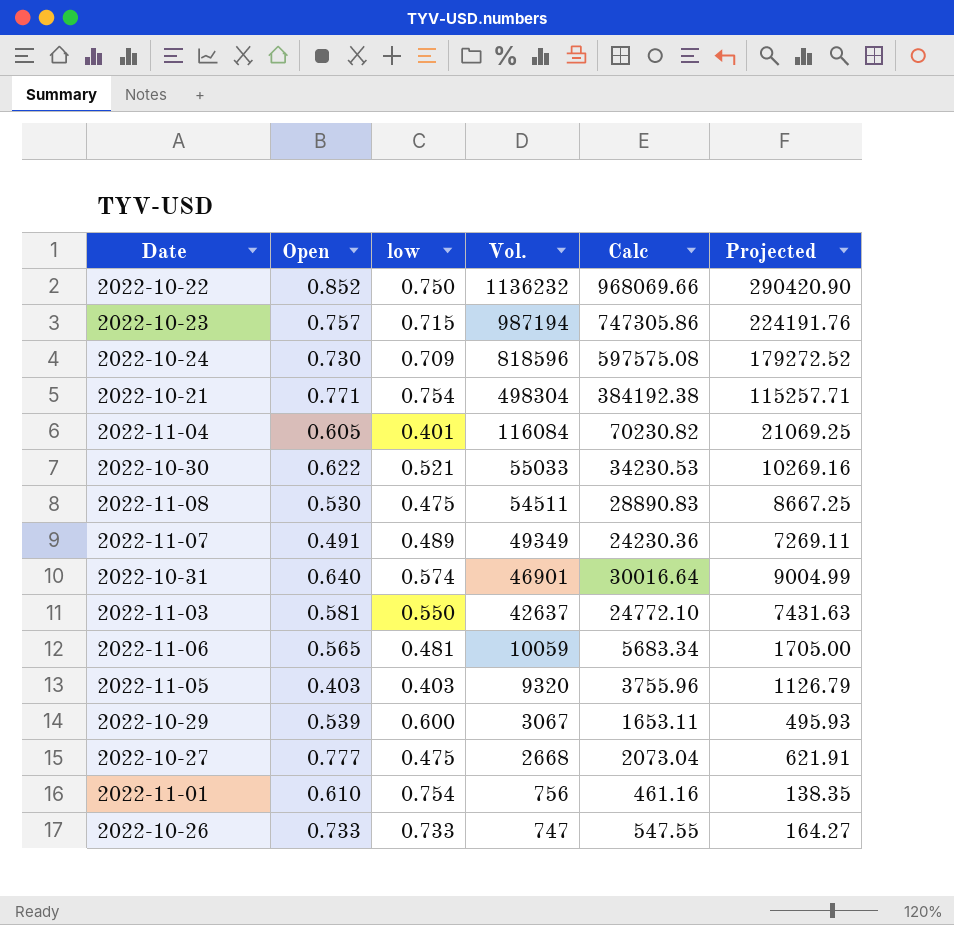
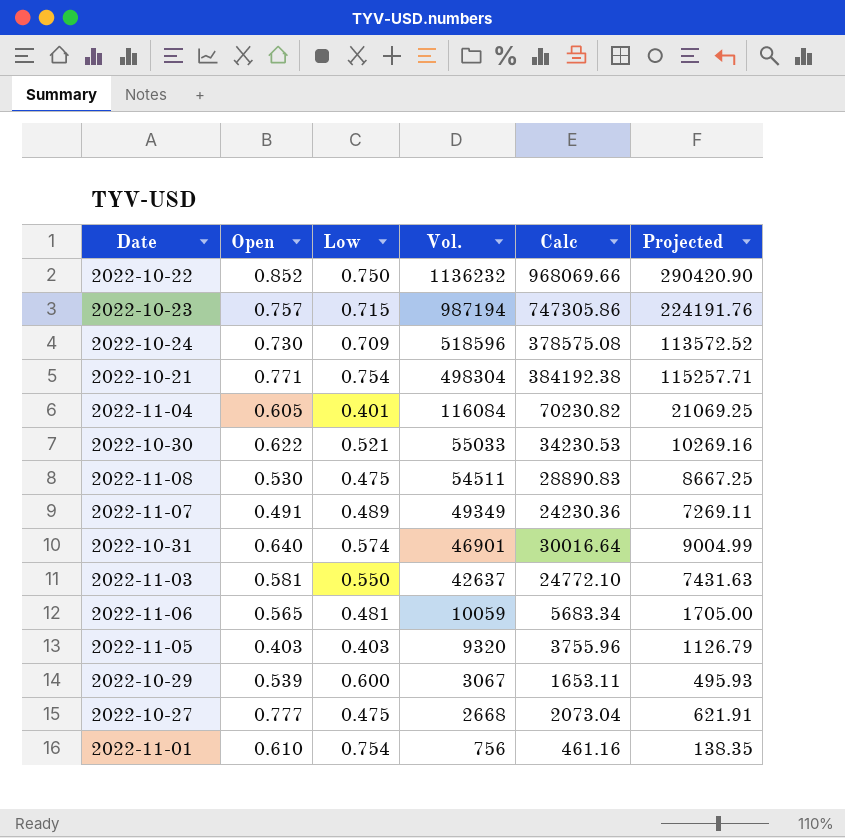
column name: low -> Low
row 2022-10-26: 0.733 | 0.733 | 747 | 547.55 | 164.27 -> none
2022-10-24 | Vol.: 818596 -> 518596
2022-10-24 | Calc: 597575.08 -> 378575.08
2022-10-24 | Projected: 179272.52 -> 113572.52

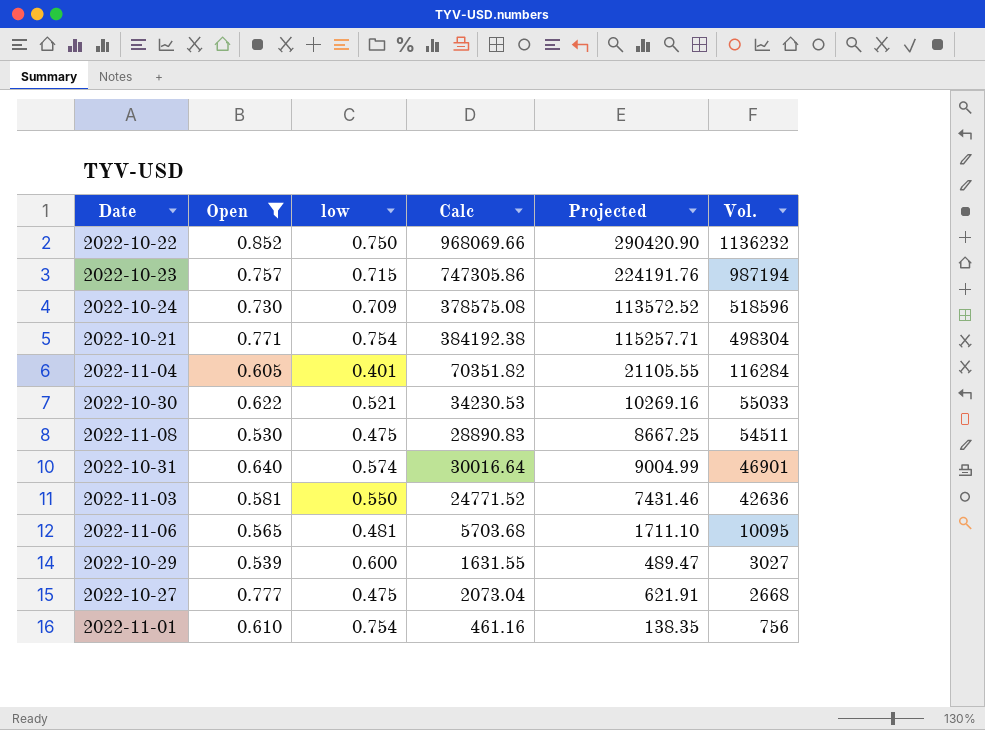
filter: none -> Open >= 0.530
column name: Low -> low
column Vol. | position: 4 -> 6
2022-11-04 | Calc: 70230.82 -> 70351.82
2022-11-04 | Projected: 21069.25 -> 21105.55
2022-11-04 | Vol.: 116084 -> 116284
2022-11-03 | Calc: 24772.10 -> 24771.52
2022-11-03 | Projected: 7431.63 -> 7431.46
2022-11-03 | Vol.: 42637 -> 42636
2022-11-06 | Calc: 5683.34 -> 5703.68
2022-11-06 | Projected: 1705.00 -> 1711.10
2022-11-06 | Vol.: 10059 -> 10095
2022-10-29 | Calc: 1653.11 -> 1631.55
2022-10-29 | Projected: 495.93 -> 489.47
2022-10-29 | Vol.: 3067 -> 3027

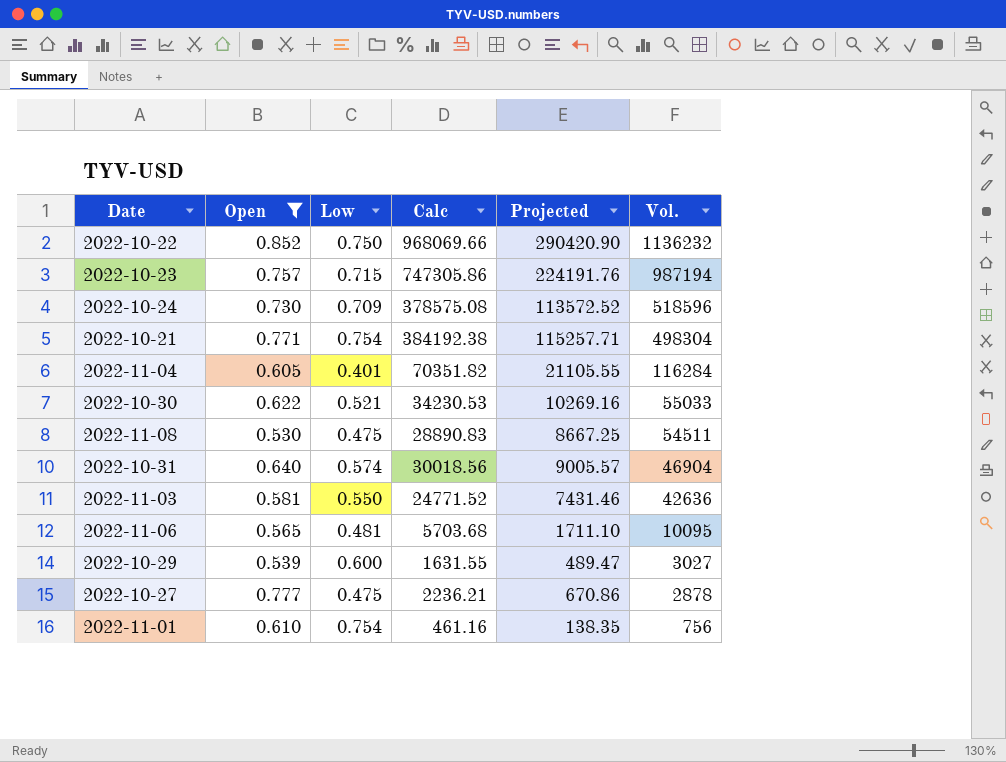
column name: low -> Low
2022-10-31 | Calc: 30016.64 -> 30018.56
2022-10-31 | Projected: 9004.99 -> 9005.57
2022-10-31 | Vol.: 46901 -> 46904
2022-10-27 | Calc: 2073.04 -> 2236.21
2022-10-27 | Projected: 621.91 -> 670.86
2022-10-27 | Vol.: 2668 -> 2878

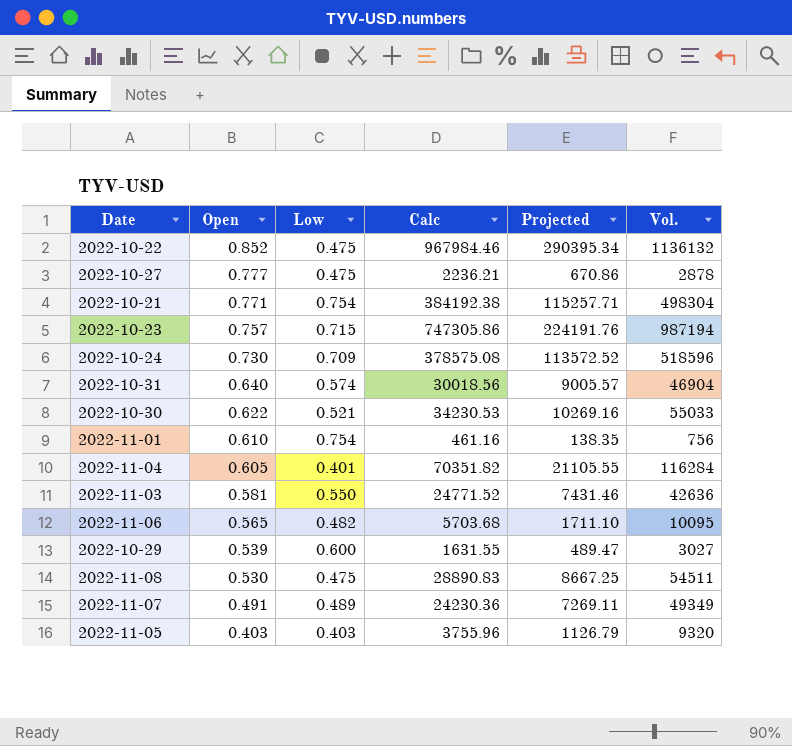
filter: Open >= 0.530 -> none
row order: Vol. descending -> Open descending
2022-10-22 | Low: 0.750 -> 0.475
2022-10-22 | Calc: 968069.66 -> 967984.46
2022-10-22 | Projected: 290420.90 -> 290395.34
2022-10-22 | Vol.: 1136232 -> 1136132
2022-11-06 | Low: 0.481 -> 0.482

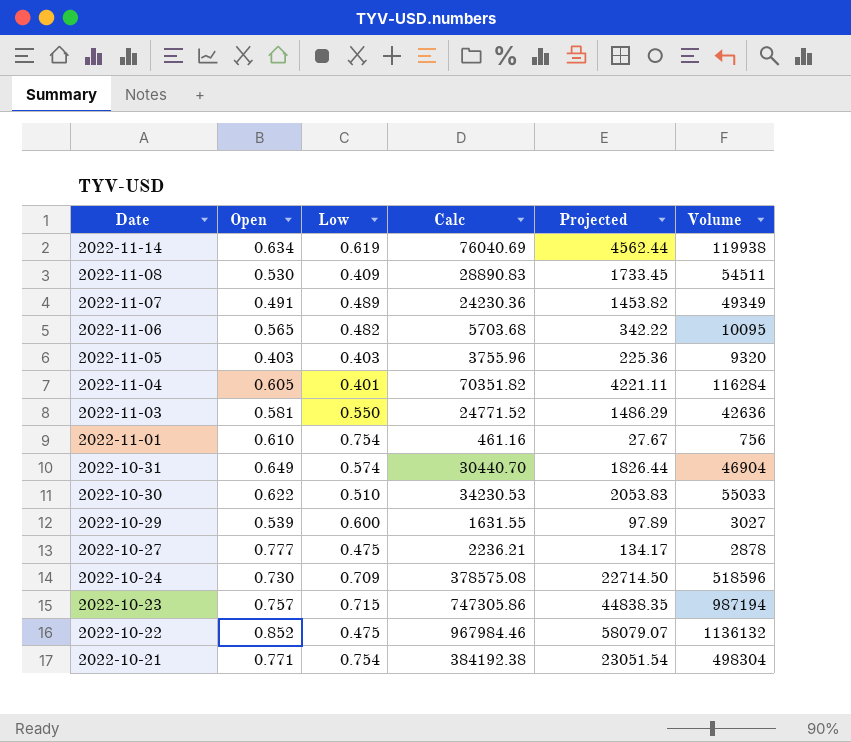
row order: Open descending -> Date descending
column Projected | formula: [Calc] * 0.3 -> [Calc] * 0.06
column name: Vol. -> Volume
row 2022-11-14: none -> 0.634 | 0.619 | 76040.69 | 4562.44 | 119938
2022-11-08 | Low: 0.475 -> 0.409
2022-10-31 | Open: 0.640 -> 0.649
2022-10-31 | Calc: 30018.56 -> 30440.70
2022-10-30 | Low: 0.521 -> 0.510

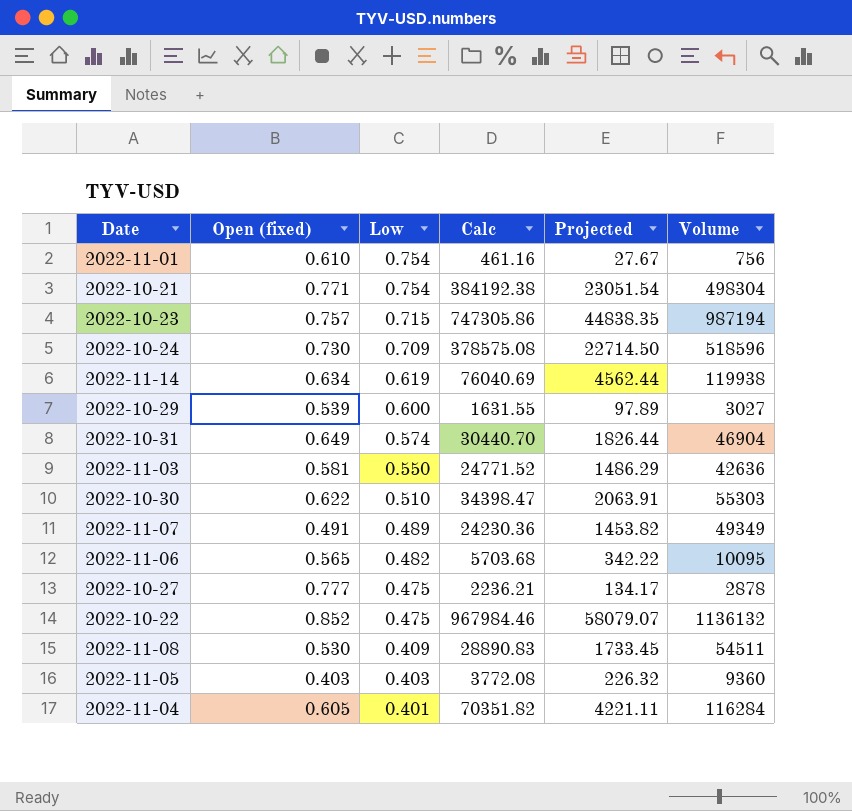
row order: Date descending -> Low descending
column name: Open -> Open (fixed)
2022-10-30 | Calc: 34230.53 -> 34398.47
2022-10-30 | Projected: 2053.83 -> 2063.91
2022-10-30 | Volume: 55033 -> 55303
2022-11-05 | Calc: 3755.96 -> 3772.08
2022-11-05 | Projected: 225.36 -> 226.32
2022-11-05 | Volume: 9320 -> 9360

